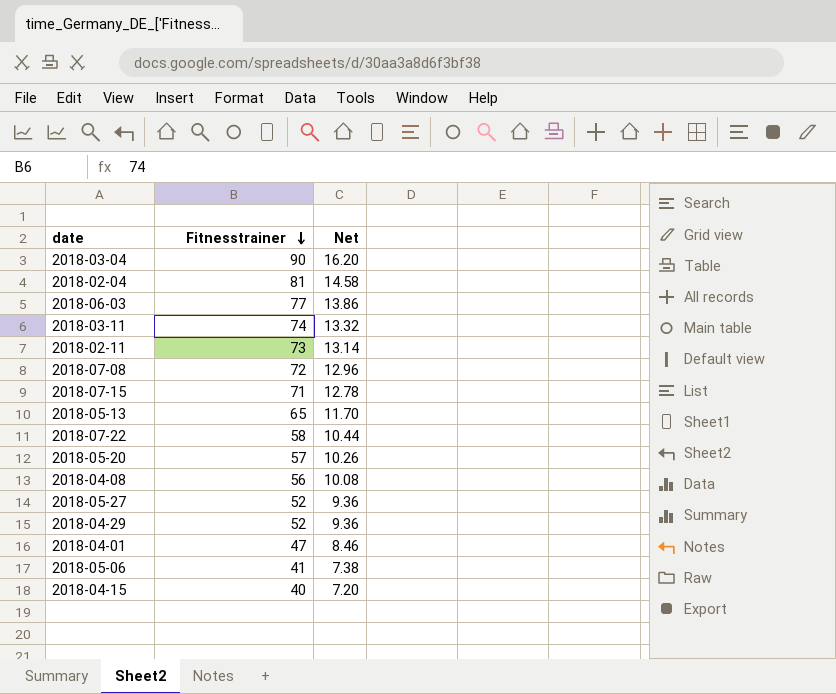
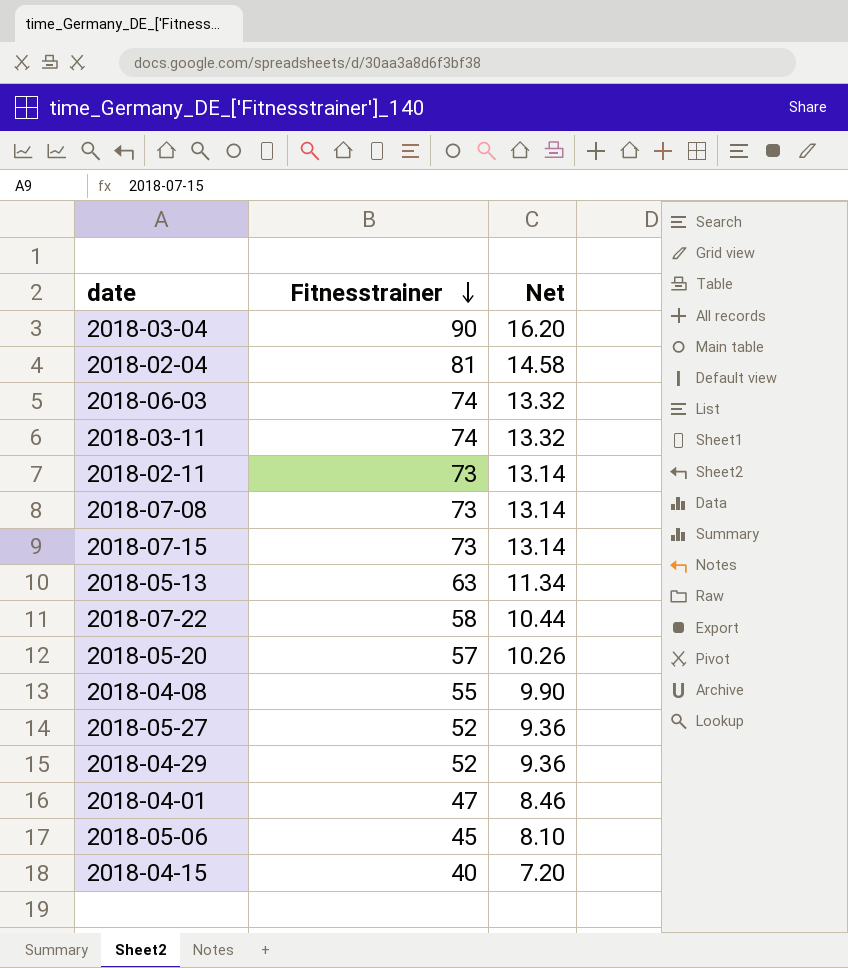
2018-06-03 | Fitnesstrainer: 77 -> 74
2018-06-03 | Net: 13.86 -> 13.32
2018-07-08 | Fitnesstrainer: 72 -> 73
2018-07-08 | Net: 12.96 -> 13.14
2018-07-15 | Fitnesstrainer: 71 -> 73
2018-07-15 | Net: 12.78 -> 13.14
2018-05-13 | Fitnesstrainer: 65 -> 63
2018-05-13 | Net: 11.70 -> 11.34
2018-04-08 | Fitnesstrainer: 56 -> 55
2018-04-08 | Net: 10.08 -> 9.90
2018-05-06 | Fitnesstrainer: 41 -> 45
2018-05-06 | Net: 7.38 -> 8.10

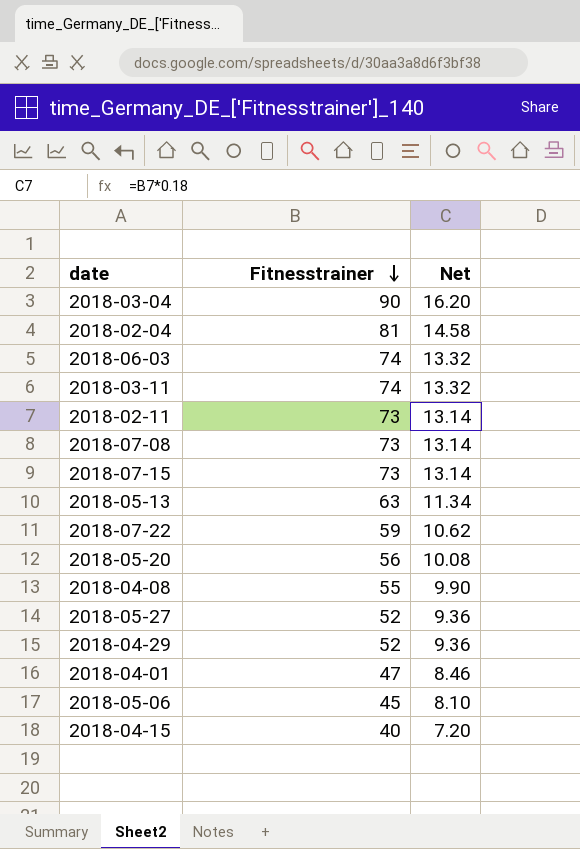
2018-07-22 | Fitnesstrainer: 58 -> 59
2018-07-22 | Net: 10.44 -> 10.62
2018-05-20 | Fitnesstrainer: 57 -> 56
2018-05-20 | Net: 10.26 -> 10.08

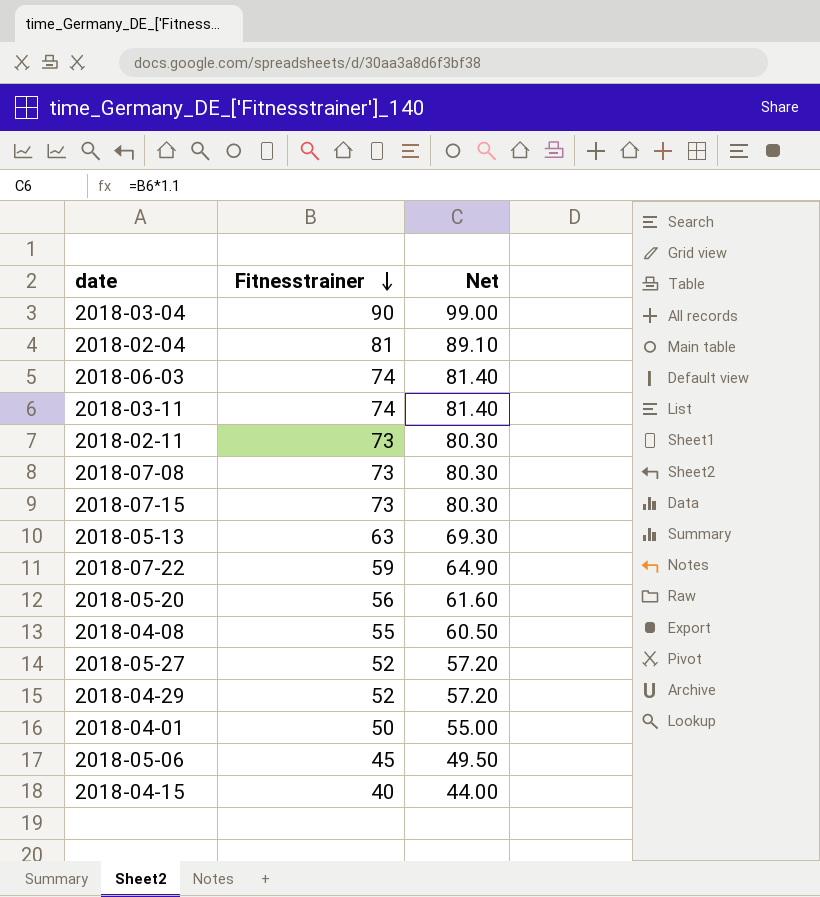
column Net | formula: [Fitnesstrainer] * 0.18 -> [Fitnesstrainer] * 1.1
2018-04-01 | Fitnesstrainer: 47 -> 50

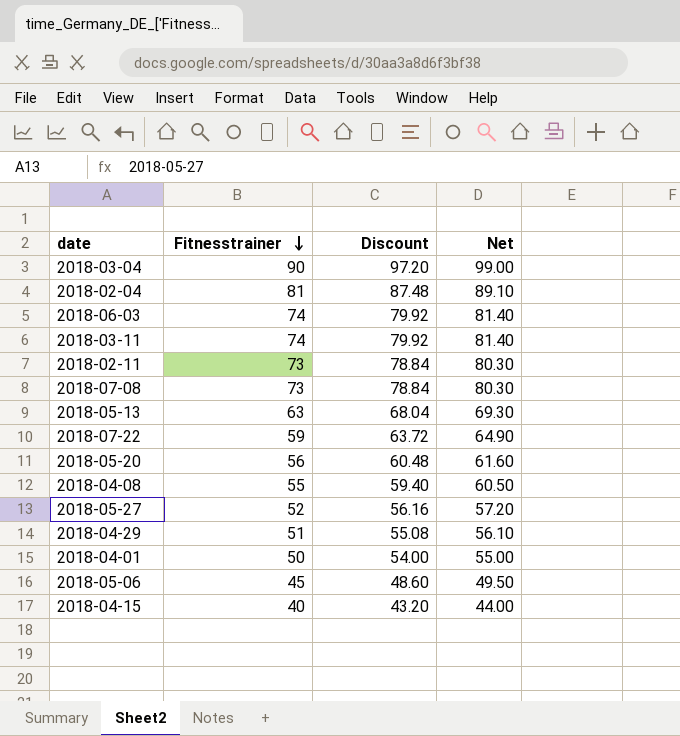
column Discount | formula: none -> [Fitnesstrainer] * 1.08
row 2018-07-15: 73 | 80.30 -> none
2018-04-29 | Fitnesstrainer: 52 -> 51
2018-04-29 | Net: 57.20 -> 56.10

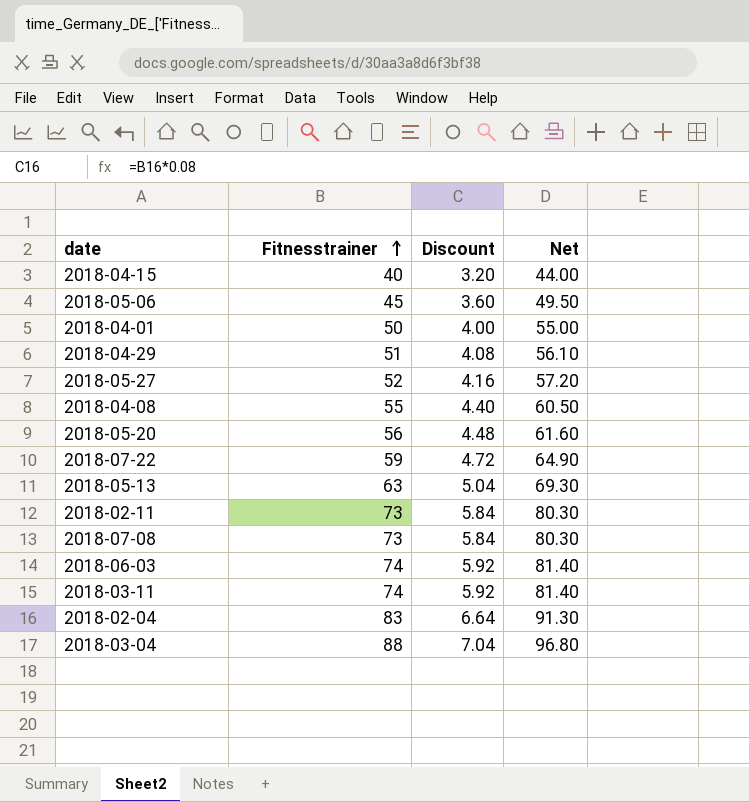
row order: Fitnesstrainer descending -> Fitnesstrainer ascending
column Discount | formula: [Fitnesstrainer] * 1.08 -> [Fitnesstrainer] * 0.08
2018-02-04 | Fitnesstrainer: 81 -> 83
2018-02-04 | Net: 89.10 -> 91.30
2018-03-04 | Fitnesstrainer: 90 -> 88
2018-03-04 | Net: 99.00 -> 96.80

